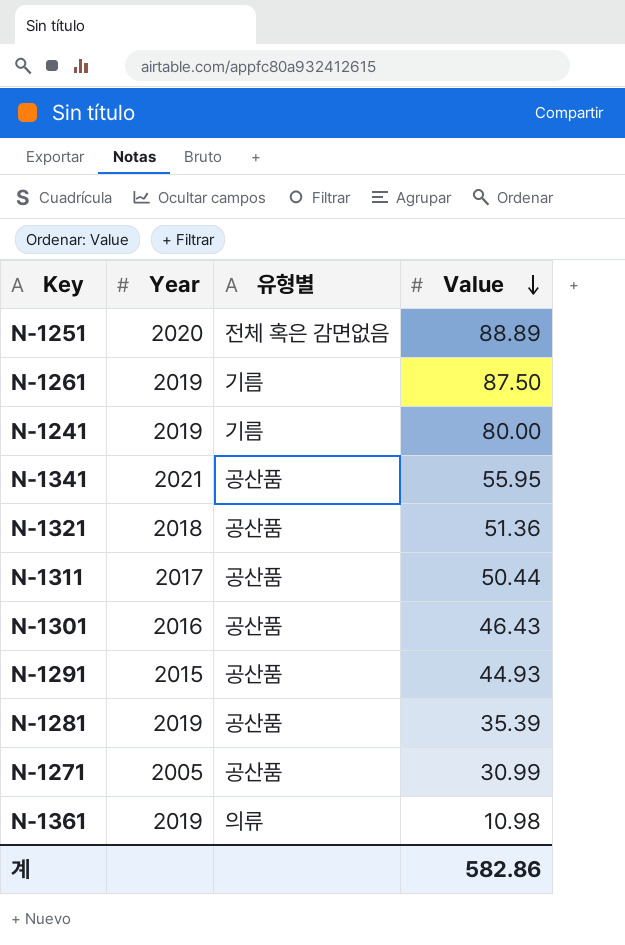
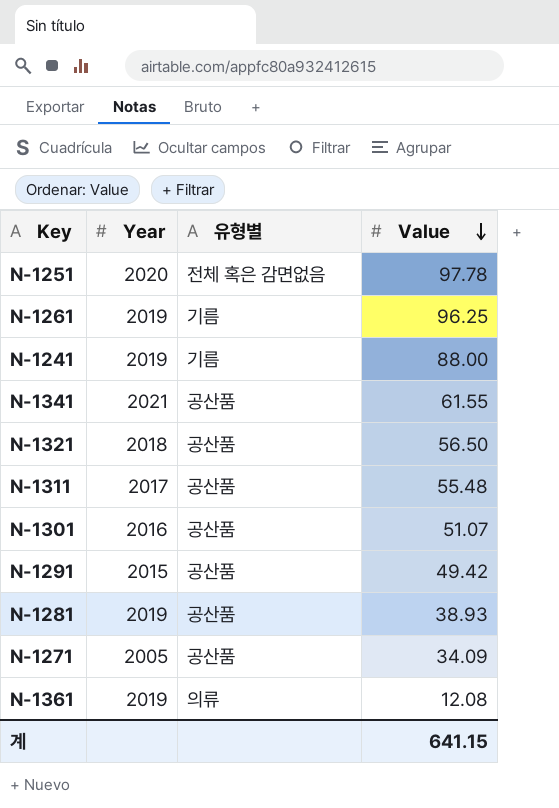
N-1251 | Value: 88.89 -> 97.78
N-1261 | Value: 87.50 -> 96.25
N-1241 | Value: 80.00 -> 88.00
N-1341 | Value: 55.95 -> 61.55
N-1321 | Value: 51.36 -> 56.50
N-1311 | Value: 50.44 -> 55.48
N-1301 | Value: 46.43 -> 51.07
N-1291 | Value: 44.93 -> 49.42
N-1281 | Value: 35.39 -> 38.93
N-1271 | Value: 30.99 -> 34.09
N-1361 | Value: 10.98 -> 12.08
계 | Value: 582.86 -> 641.15

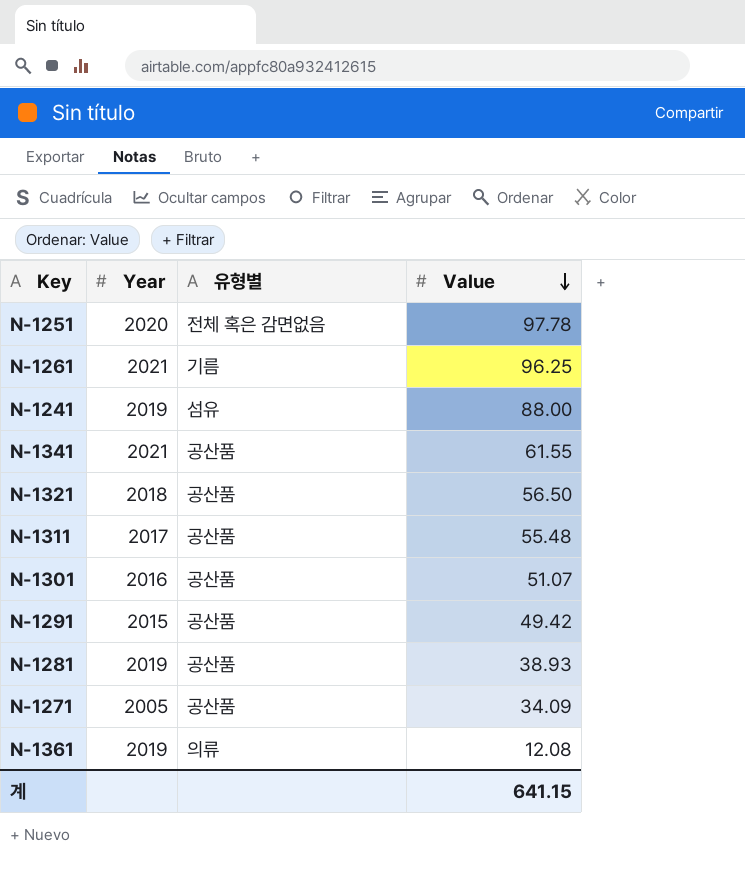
N-1261 | Year: 2019 -> 2021
N-1241 | 유형별: 기름 -> 섬유

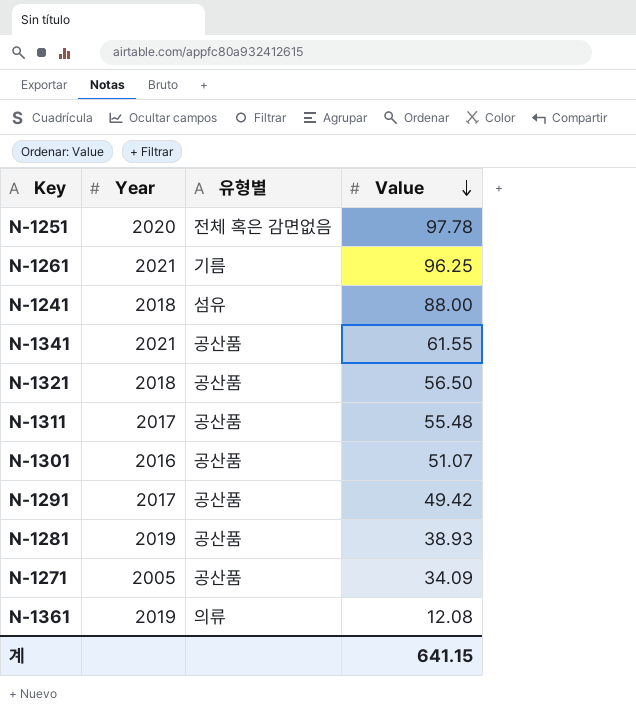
N-1241 | Year: 2019 -> 2018
N-1291 | Year: 2015 -> 2017

